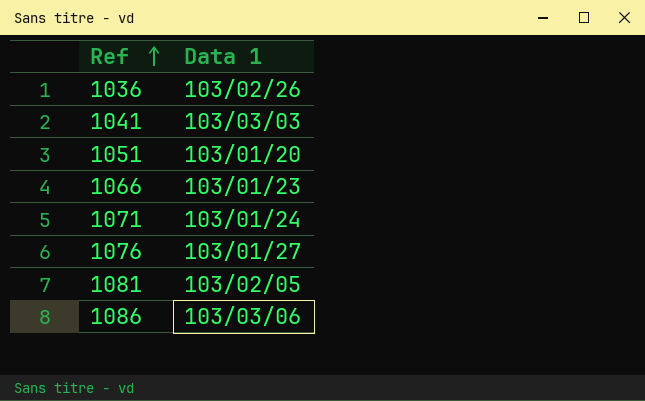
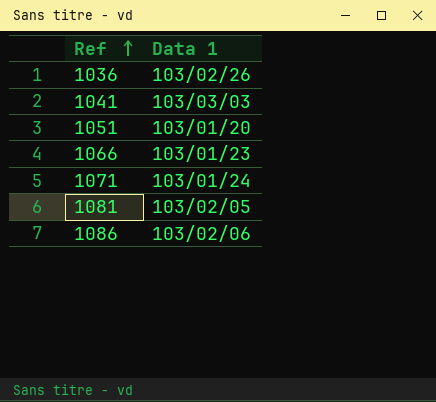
row 1076: 103/01/27 -> none
1086 | Data 1: 103/03/06 -> 103/02/06

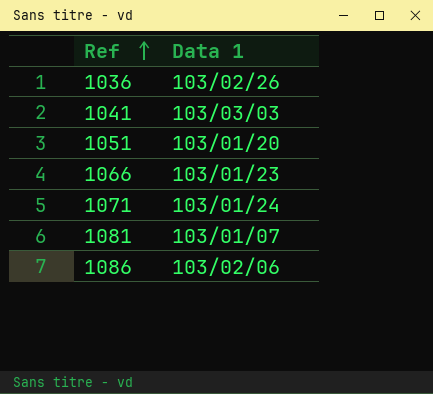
1081 | Data 1: 103/02/05 -> 103/01/07

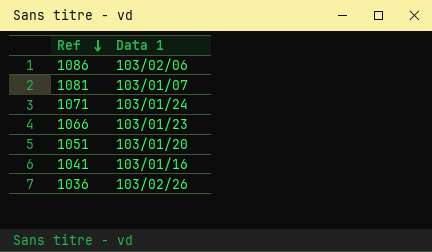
row order: Ref ascending -> Ref descending
1041 | Data 1: 103/03/03 -> 103/01/16

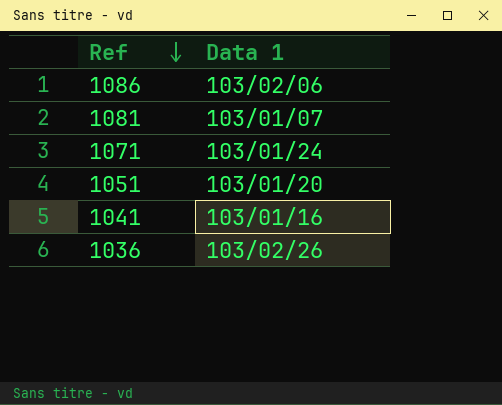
row 1066: 103/01/23 -> none

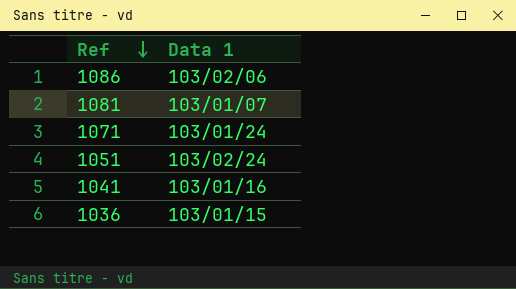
1051 | Data 1: 103/01/20 -> 103/02/24
1036 | Data 1: 103/02/26 -> 103/01/15

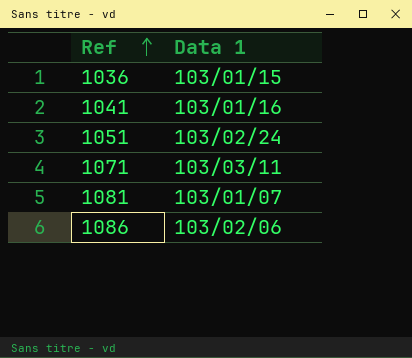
row order: Ref descending -> Ref ascending
1071 | Data 1: 103/01/24 -> 103/03/11

